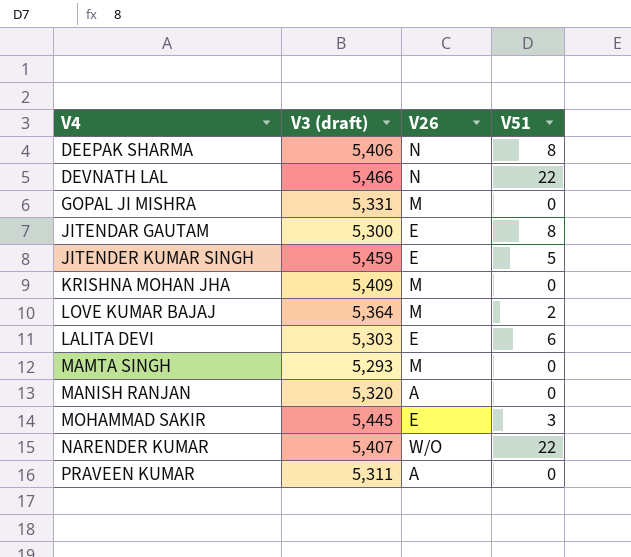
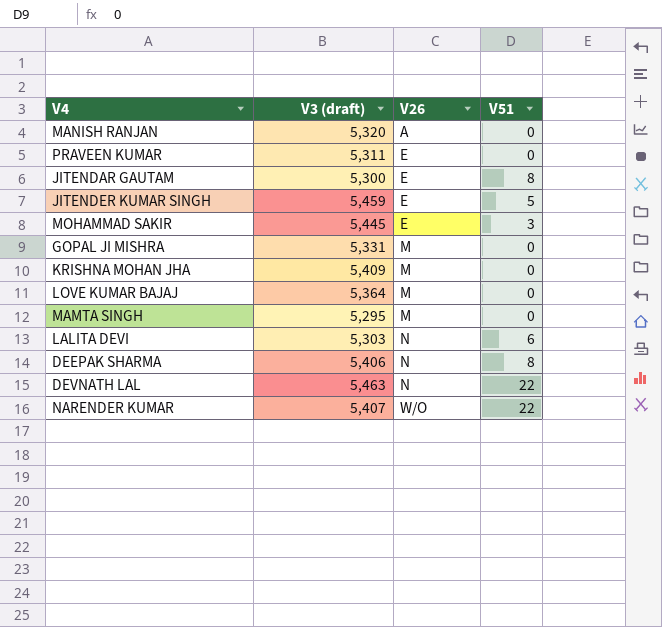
row order: none -> V26 ascending
PRAVEEN KUMAR | V26: A -> E
LOVE KUMAR BAJAJ | V51: 2 -> 0
MAMTA SINGH | V3 (draft): 5,293 -> 5,295
LALITA DEVI | V26: E -> N
DEVNATH LAL | V3 (draft): 5,466 -> 5,463

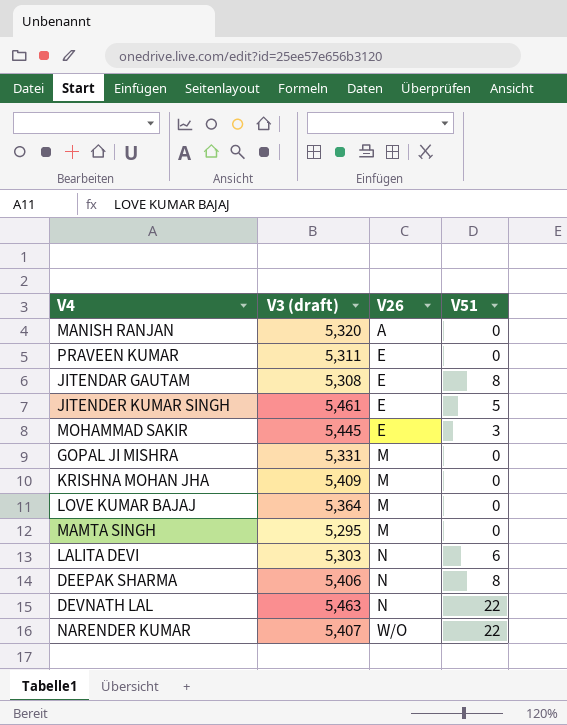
JITENDAR GAUTAM | V3 (draft): 5,300 -> 5,308
JITENDER KUMAR SINGH | V3 (draft): 5,459 -> 5,461

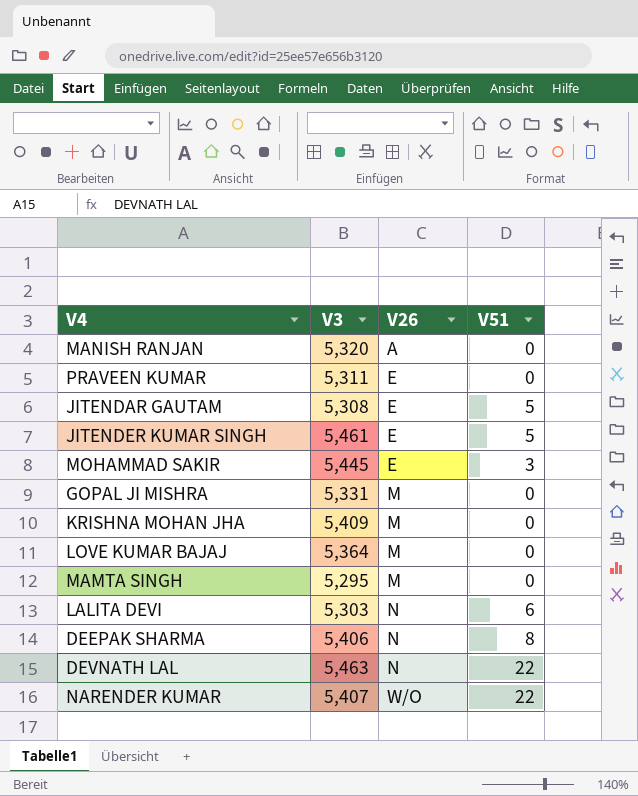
column name: V3 (draft) -> V3
JITENDAR GAUTAM | V51: 8 -> 5

